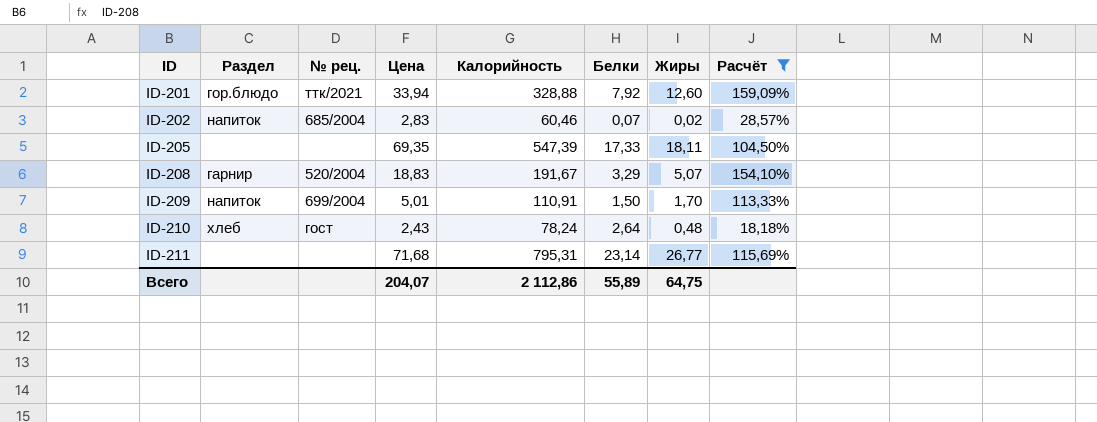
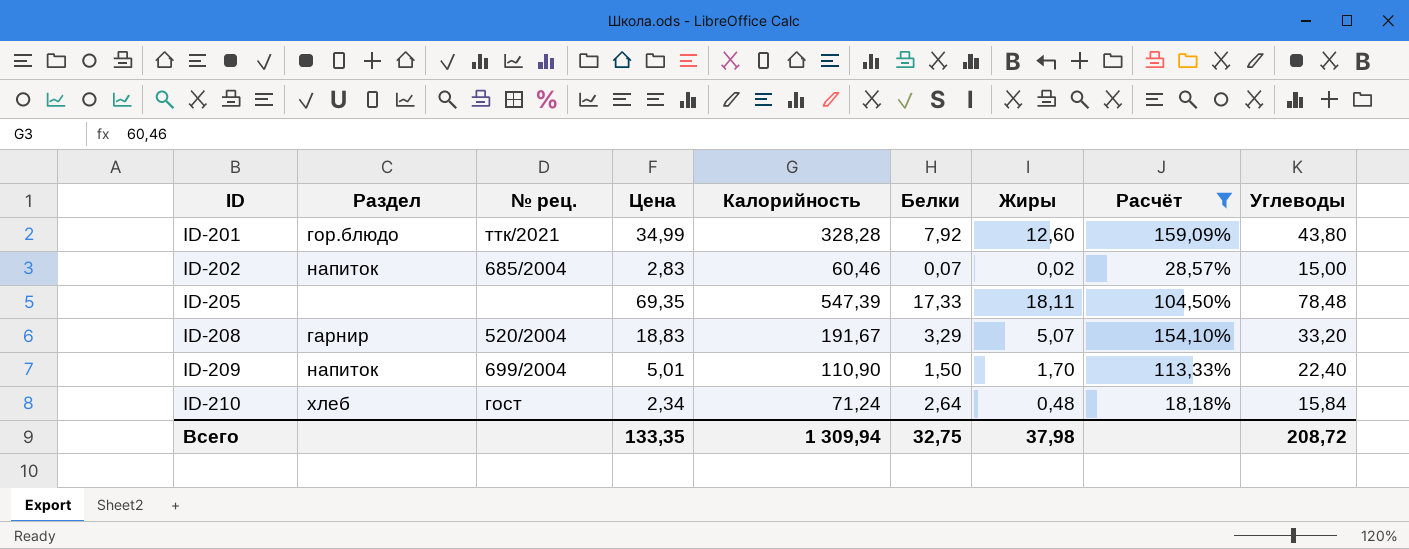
column Углеводы | position: none -> 9
row ID-211: none | none | 71,68 | 795,31 | 23,14 | 26,77 | 115,69% -> none
ID-201 | Цена: 33,94 -> 34,99
ID-201 | Калорийность: 328,88 -> 328,28
ID-209 | Калорийность: 110,91 -> 110,90
ID-210 | Цена: 2,43 -> 2,34
ID-210 | Калорийность: 78,24 -> 71,24
Всего | Цена: 204,07 -> 133,35
Всего | Калорийность: 2 112,86 -> 1 309,94
Всего | Белки: 55,89 -> 32,75
Всего | Жиры: 64,75 -> 37,98

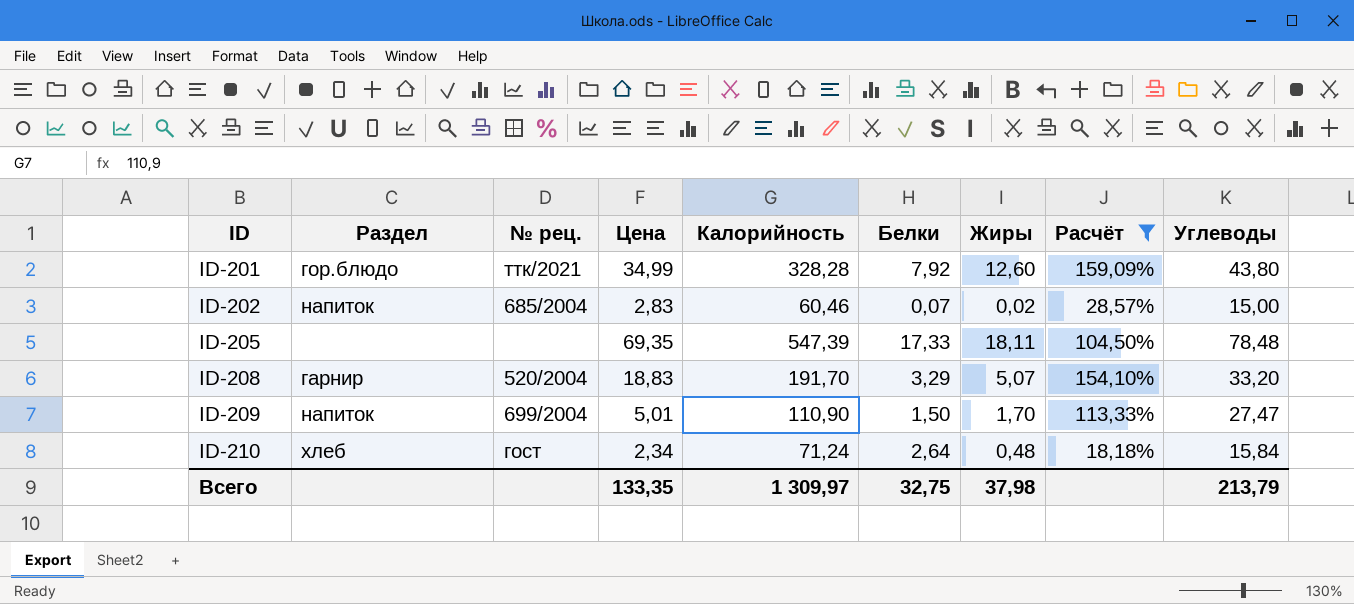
ID-208 | Калорийность: 191,67 -> 191,70
ID-209 | Углеводы: 22,40 -> 27,47
Всего | Калорийность: 1 309,94 -> 1 309,97
Всего | Углеводы: 208,72 -> 213,79

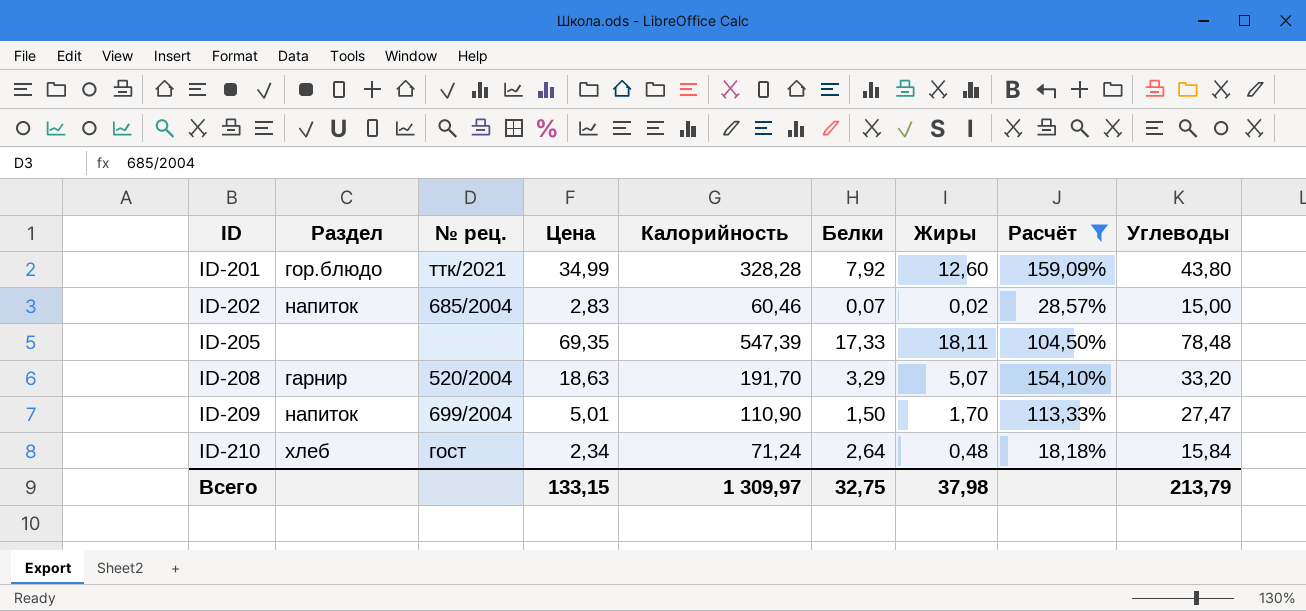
ID-208 | Цена: 18,83 -> 18,63
Всего | Цена: 133,35 -> 133,15

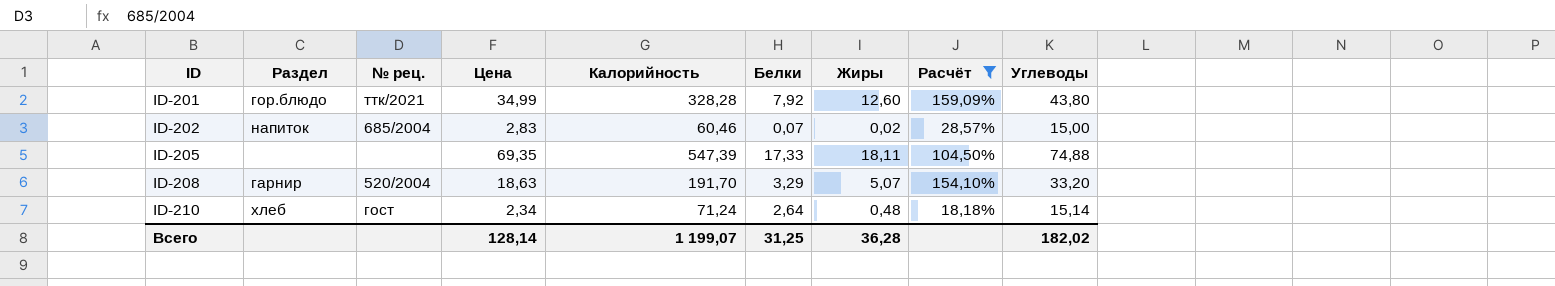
row ID-209: напиток | 699/2004 | 5,01 | 110,90 | 1,50 | 1,70 | 113,33% | 27,47 -> none
ID-205 | Углеводы: 78,48 -> 74,88
ID-210 | Углеводы: 15,84 -> 15,14
Всего | Цена: 133,15 -> 128,14
Всего | Калорийность: 1 309,97 -> 1 199,07
Всего | Белки: 32,75 -> 31,25
Всего | Жиры: 37,98 -> 36,28
Всего | Углеводы: 213,79 -> 182,02

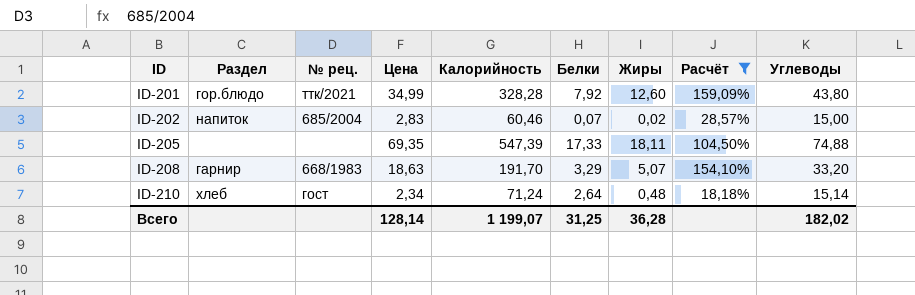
ID-208 | № рец.: 520/2004 -> 668/1983

